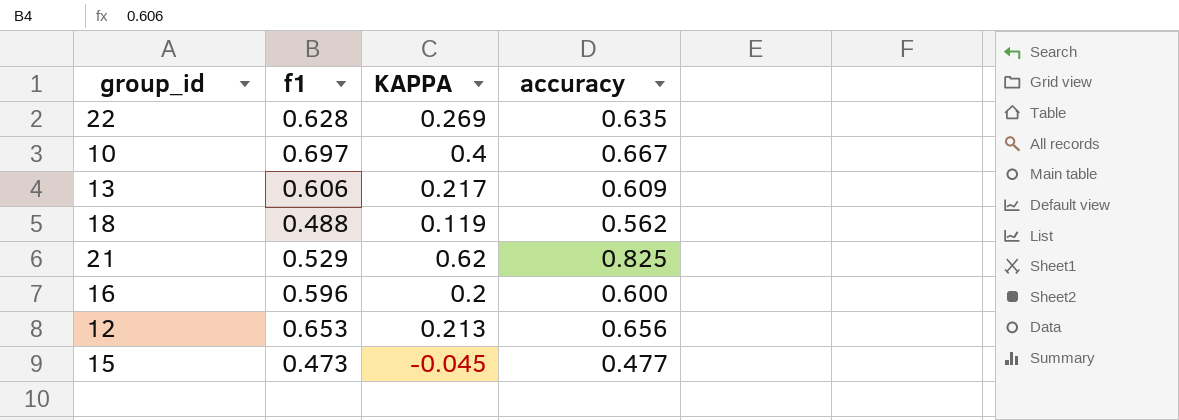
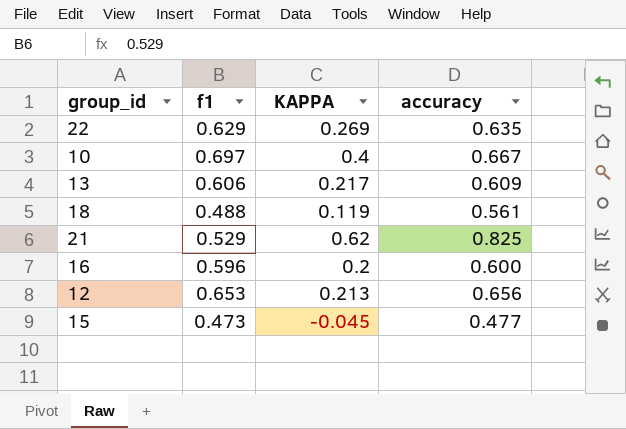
22 | f1: 0.628 -> 0.629
18 | accuracy: 0.562 -> 0.561

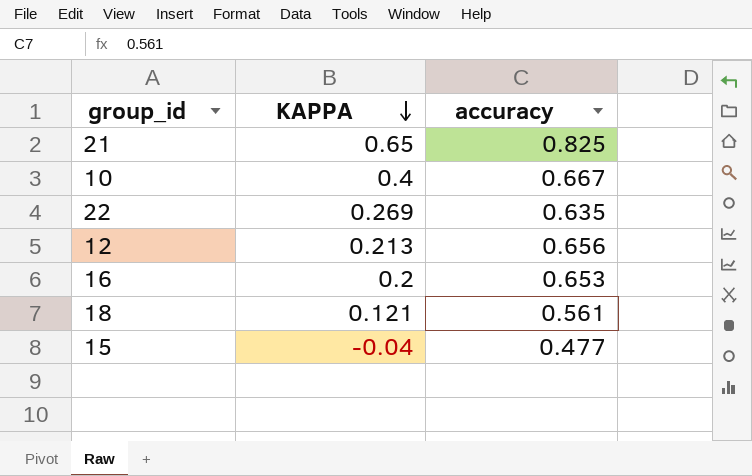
row order: none -> KAPPA descending
column f1 | position: 2 -> none
row 13: 0.606 | 0.217 | 0.609 -> none
21 | KAPPA: 0.62 -> 0.65
16 | accuracy: 0.600 -> 0.653
18 | KAPPA: 0.119 -> 0.121
15 | KAPPA: -0.045 -> -0.04

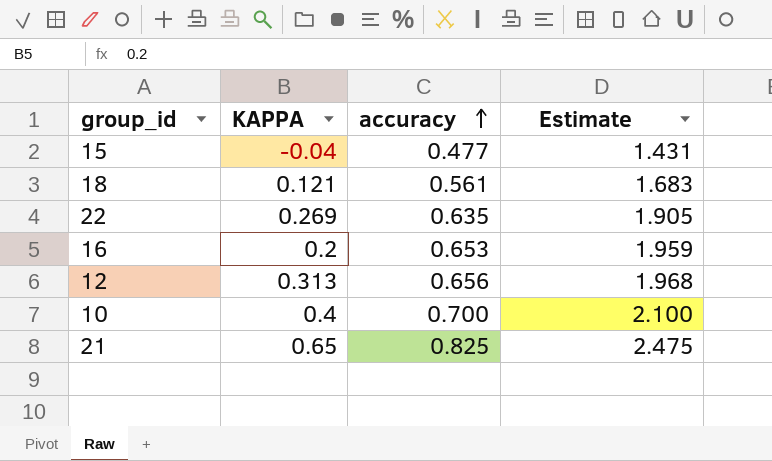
row order: KAPPA descending -> accuracy ascending
column Estimate | formula: none -> [accuracy] * 3
12 | KAPPA: 0.213 -> 0.313
10 | accuracy: 0.667 -> 0.700

